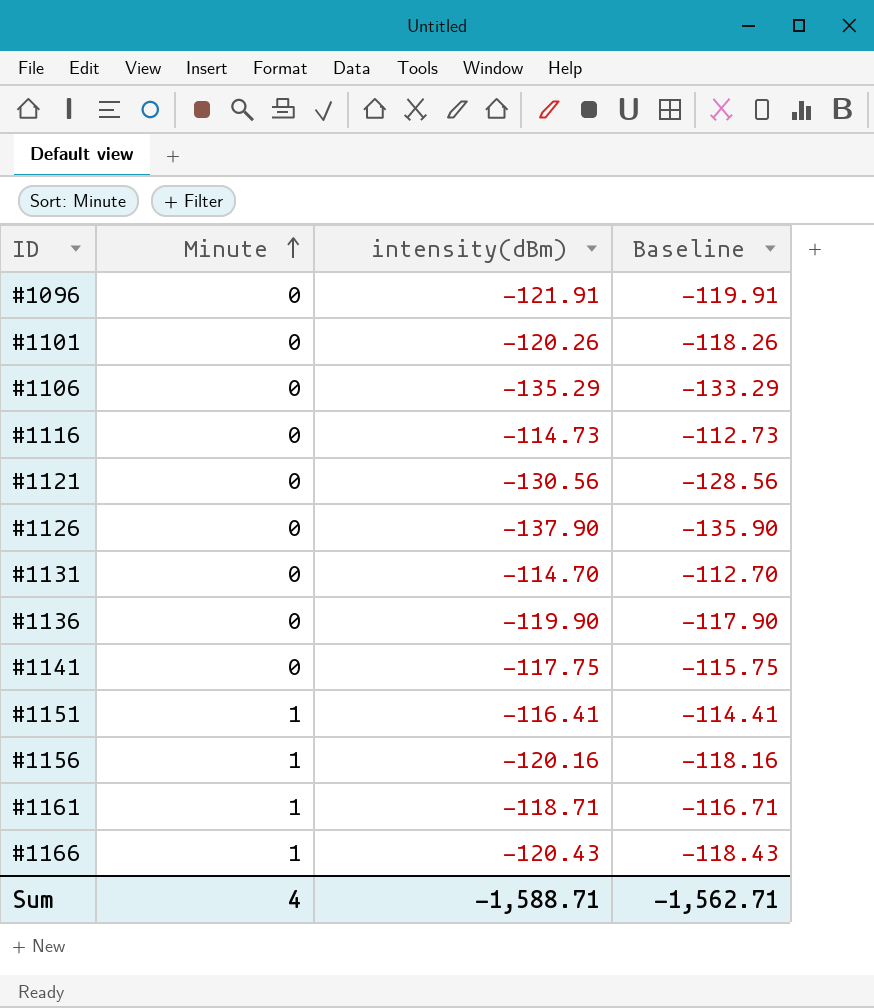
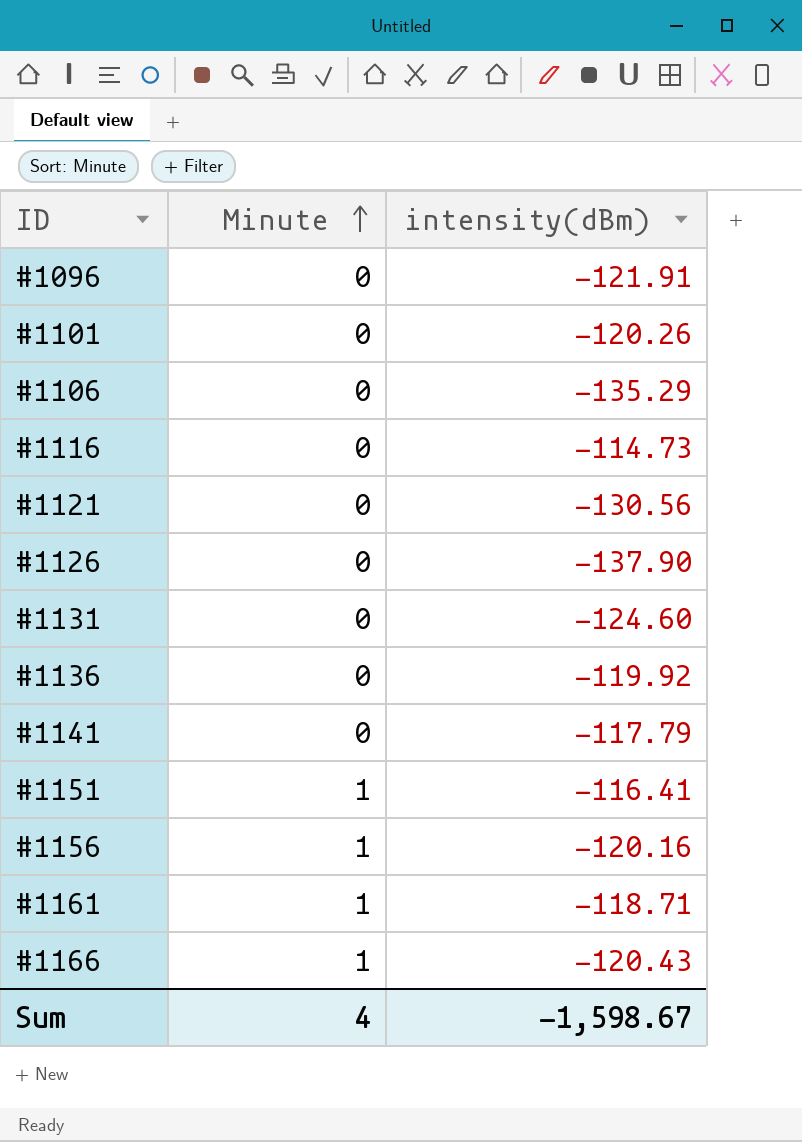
column Baseline | formula: [intensity(dBm)] + 2 -> none
#1131 | intensity(dBm): -114.70 -> -124.60
#1136 | intensity(dBm): -119.90 -> -119.92
#1141 | intensity(dBm): -117.75 -> -117.79
Sum | intensity(dBm): -1,588.71 -> -1,598.67

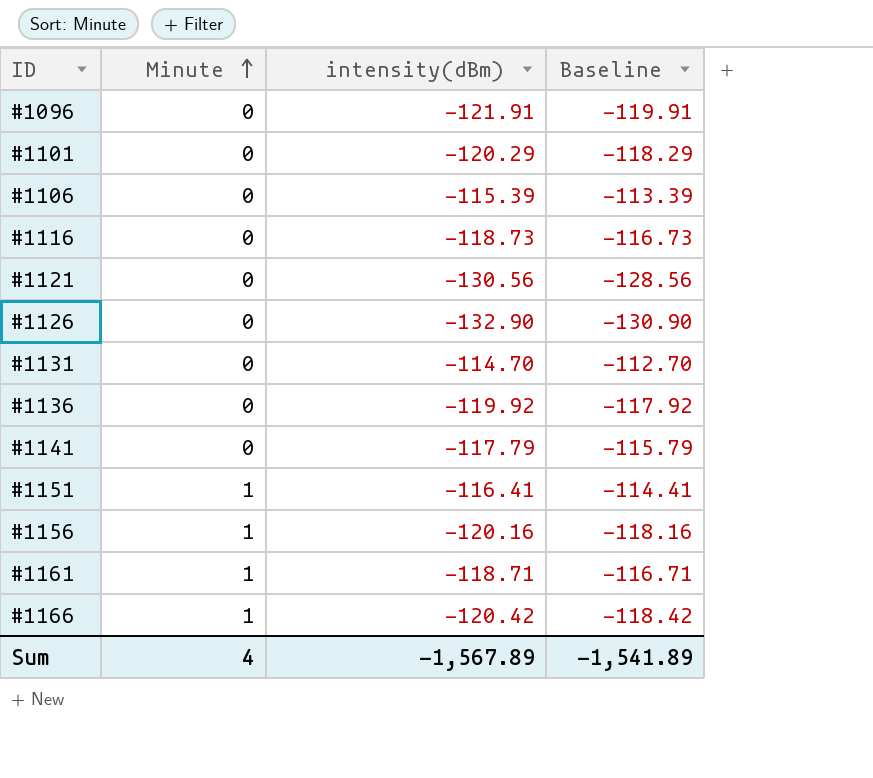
column Baseline | formula: none -> [intensity(dBm)] + 2
#1101 | intensity(dBm): -120.26 -> -120.29
#1106 | intensity(dBm): -135.29 -> -115.39
#1116 | intensity(dBm): -114.73 -> -118.73
#1126 | intensity(dBm): -137.90 -> -132.90
#1131 | intensity(dBm): -124.60 -> -114.70
#1166 | intensity(dBm): -120.43 -> -120.42
Sum | intensity(dBm): -1,598.67 -> -1,567.89

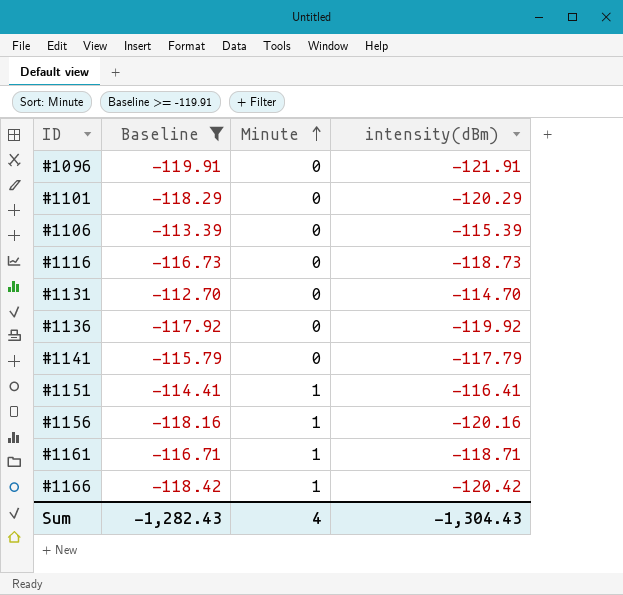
filter: none -> Baseline >= -119.91
column Baseline | position: 4 -> 2
Sum | Baseline: -1,541.89 -> -1,282.43
Sum | intensity(dBm): -1,567.89 -> -1,304.43

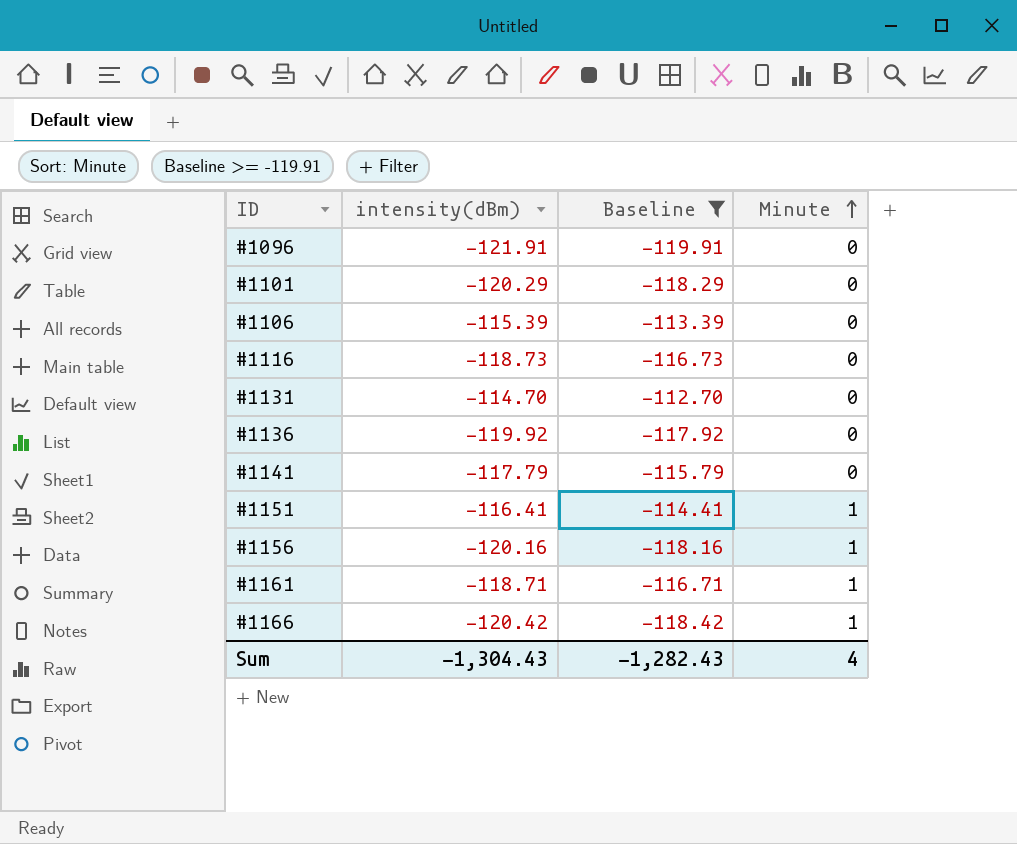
column intensity(dBm) | position: 4 -> 2

